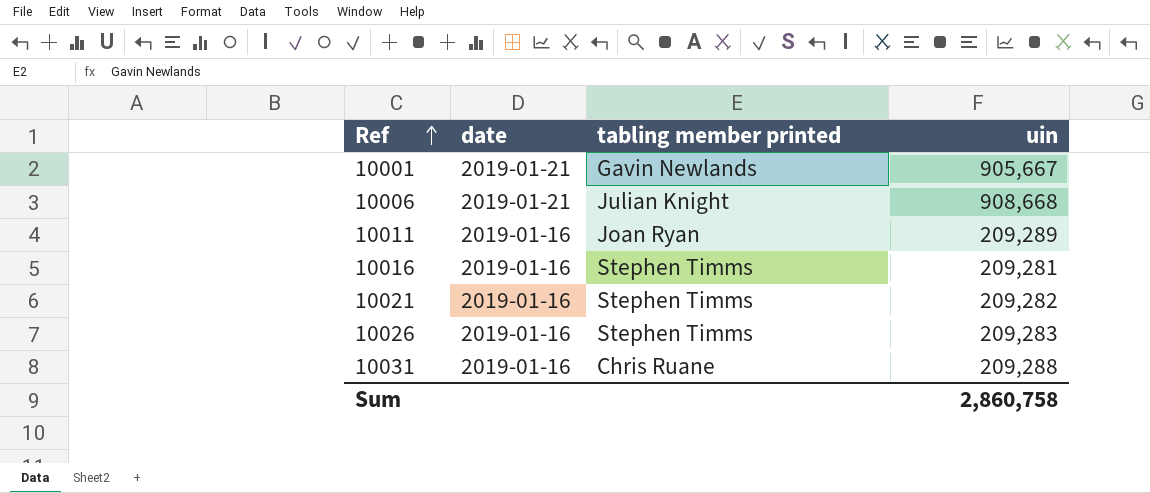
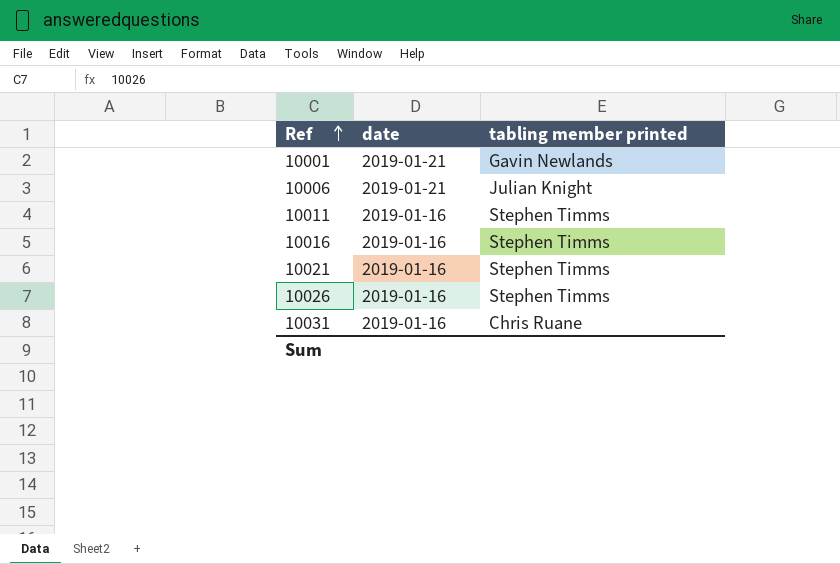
column uin | position: 4 -> none
10011 | tabling member printed: Joan Ryan -> Stephen Timms

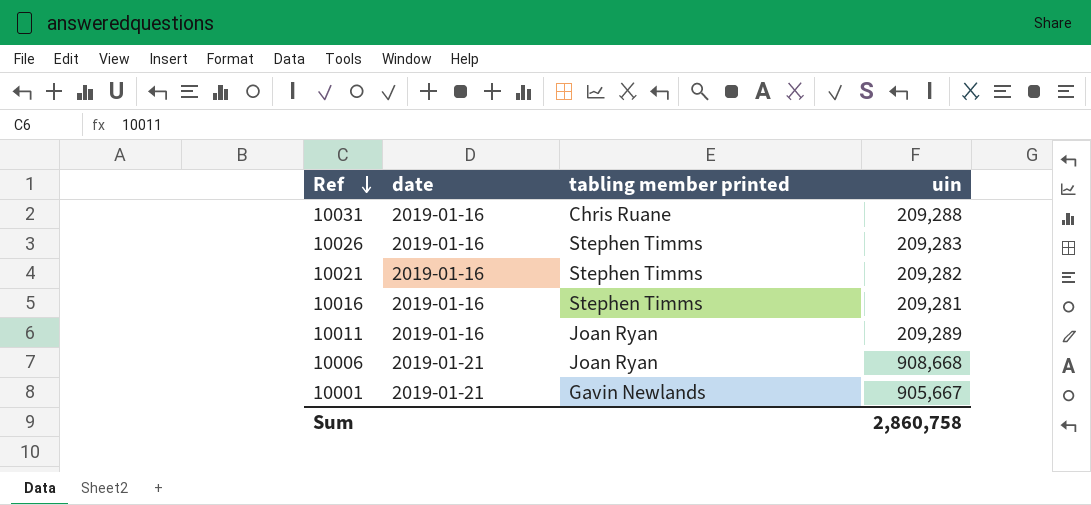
row order: Ref ascending -> Ref descending
column uin | position: none -> 4
10011 | tabling member printed: Stephen Timms -> Joan Ryan
10006 | tabling member printed: Julian Knight -> Joan Ryan

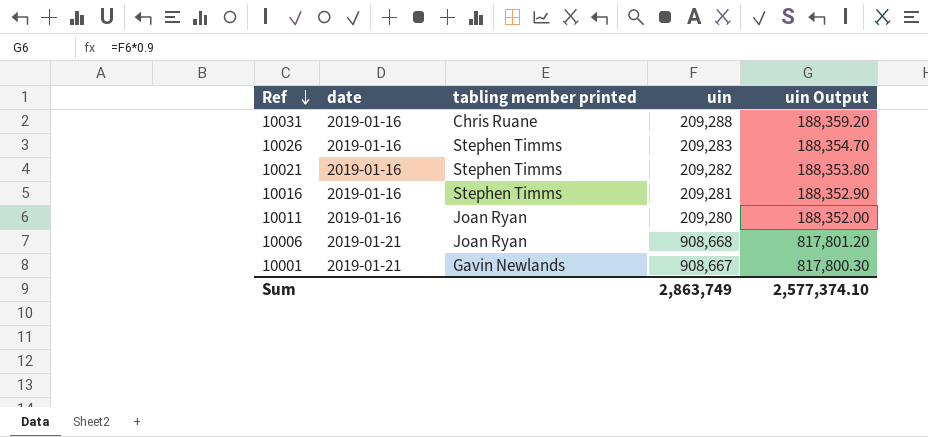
column uin Output | formula: none -> [uin] * 0.9
10011 | uin: 209,289 -> 209,280
10001 | uin: 905,667 -> 908,667
Sum | uin: 2,860,758 -> 2,863,749

